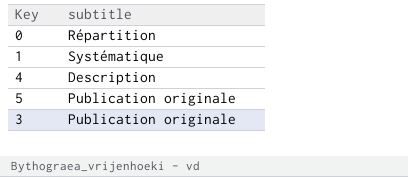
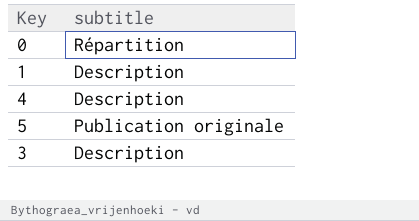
1 | subtitle: Systématique -> Description
3 | subtitle: Publication originale -> Description

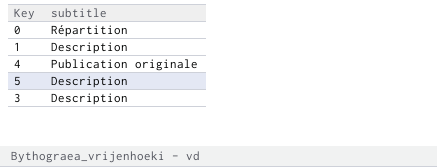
4 | subtitle: Description -> Publication originale
5 | subtitle: Publication originale -> Description

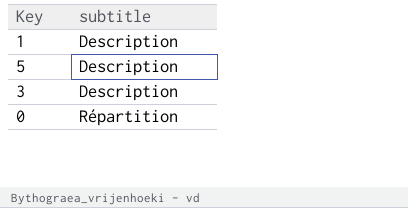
row order: none -> subtitle ascending
row 4: Publication originale -> none

